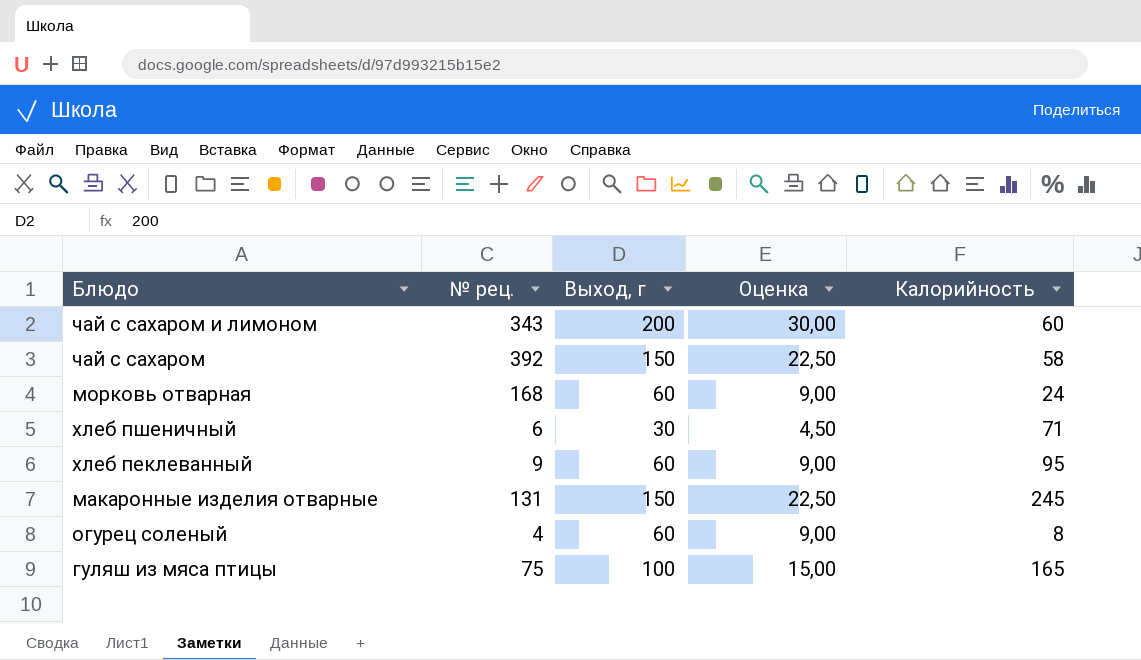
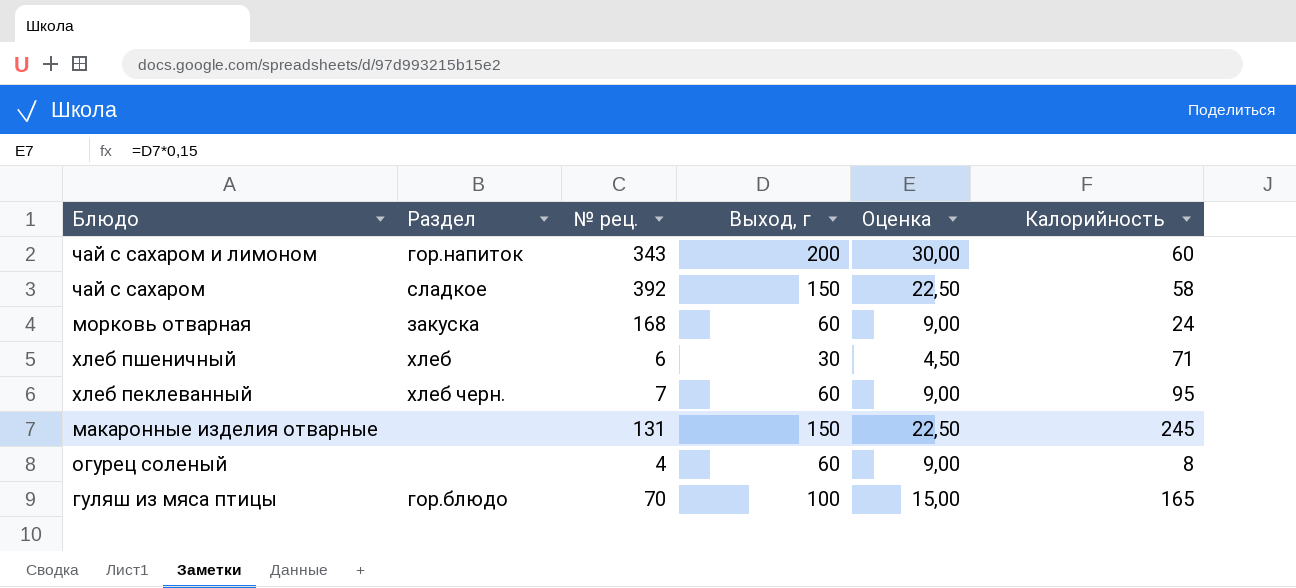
column Раздел | position: none -> 2
хлеб пеклеванный | № рец.: 9 -> 7
гуляш из мяса птицы | № рец.: 75 -> 70

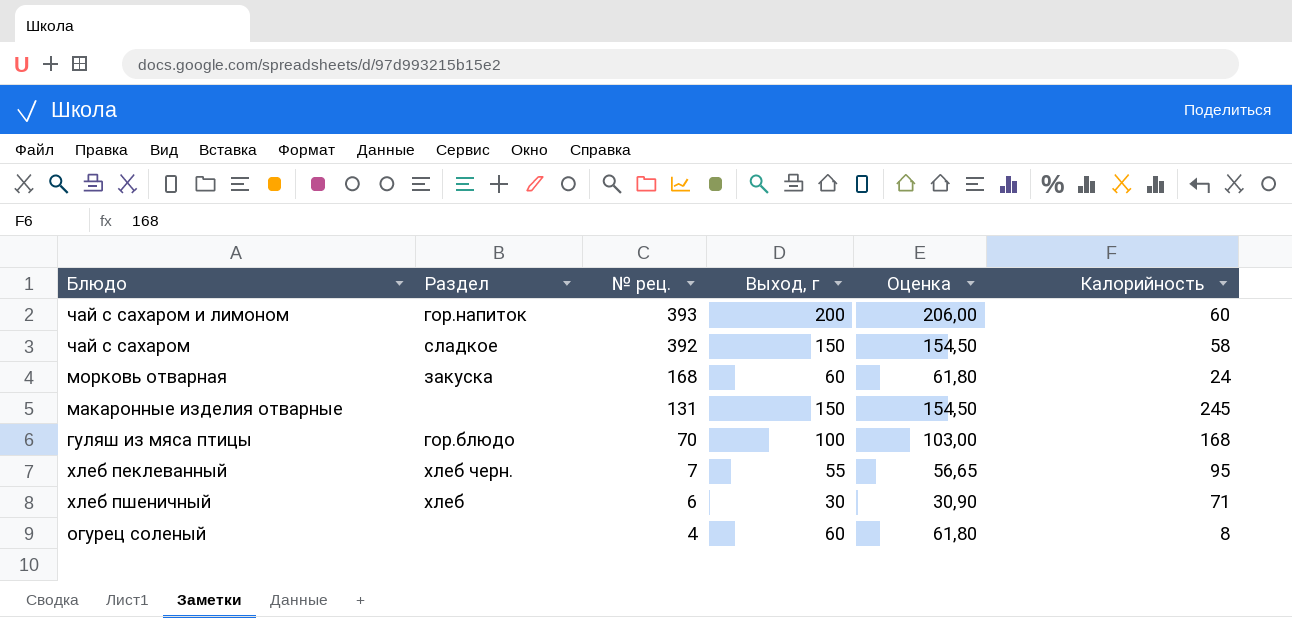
row order: none -> № рец. descending
column Оценка | formula: [Выход, г] * 0,15 -> [Выход, г] * 1,03
чай с сахаром и лимоном | № рец.: 343 -> 393
гуляш из мяса птицы | Калорийность: 165 -> 168
хлеб пеклеванный | Выход, г: 60 -> 55

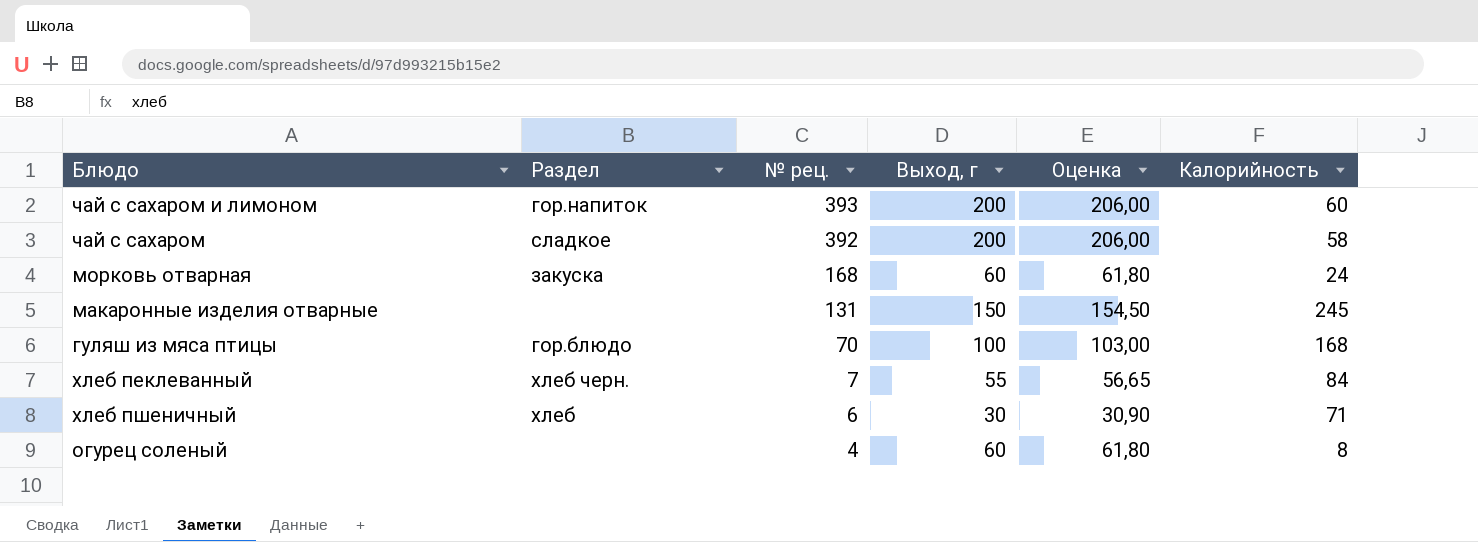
чай с сахаром | Выход, г: 150 -> 200
чай с сахаром | Оценка: 154,50 -> 206,00
хлеб пеклеванный | Калорийность: 95 -> 84

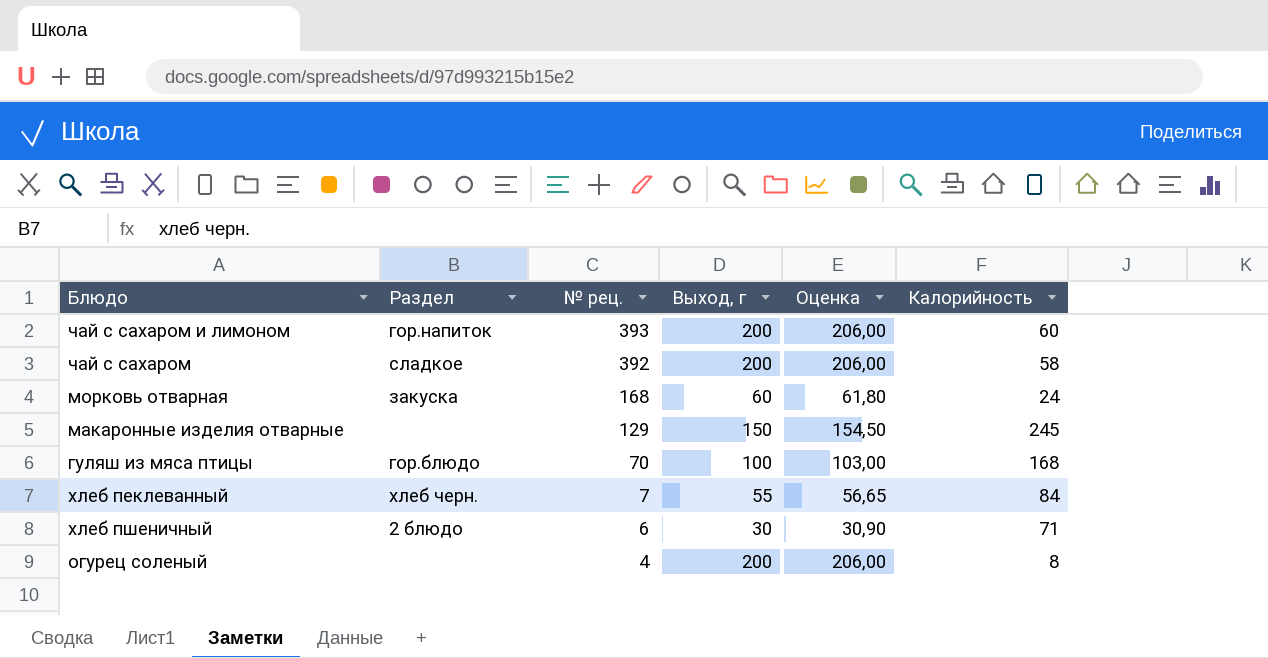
макаронные изделия отварные | № рец.: 131 -> 129
хлеб пшеничный | Раздел: хлеб -> 2 блюдо
огурец соленый | Выход, г: 60 -> 200
огурец соленый | Оценка: 61,80 -> 206,00

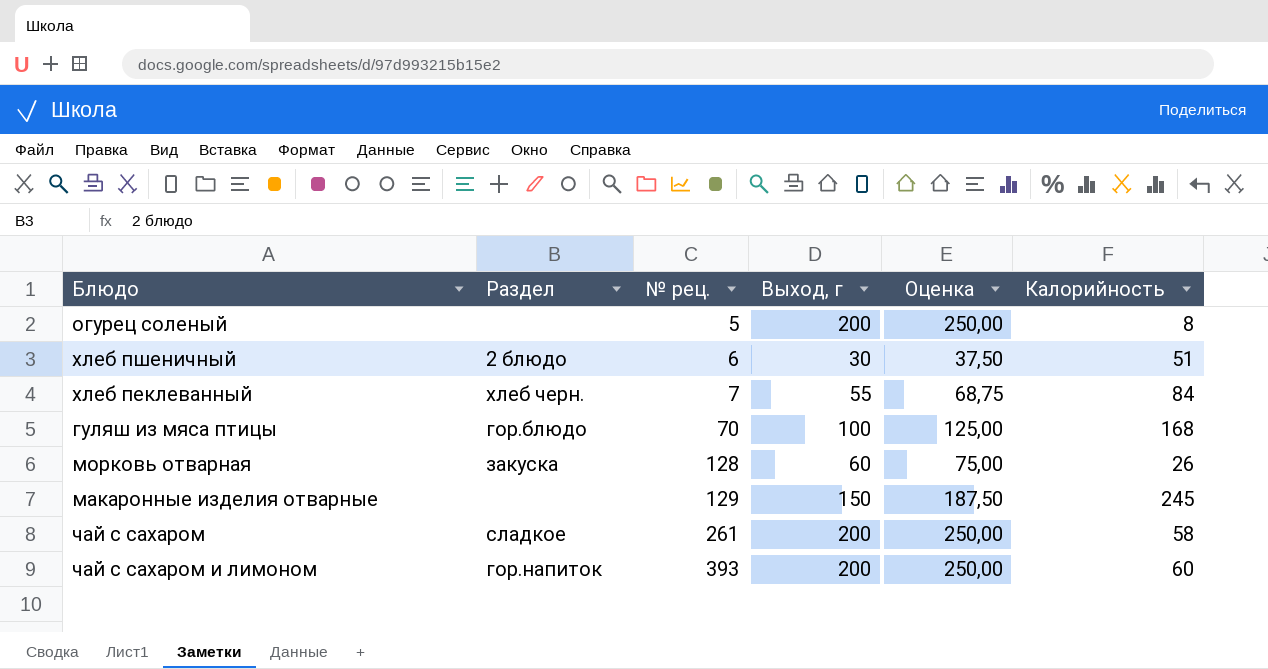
row order: № рец. descending -> № рец. ascending
column Оценка | formula: [Выход, г] * 1,03 -> [Выход, г] * 1,25
огурец соленый | № рец.: 4 -> 5
хлеб пшеничный | Калорийность: 71 -> 51
морковь отварная | № рец.: 168 -> 128
морковь отварная | Калорийность: 24 -> 26
чай с сахаром | № рец.: 392 -> 261

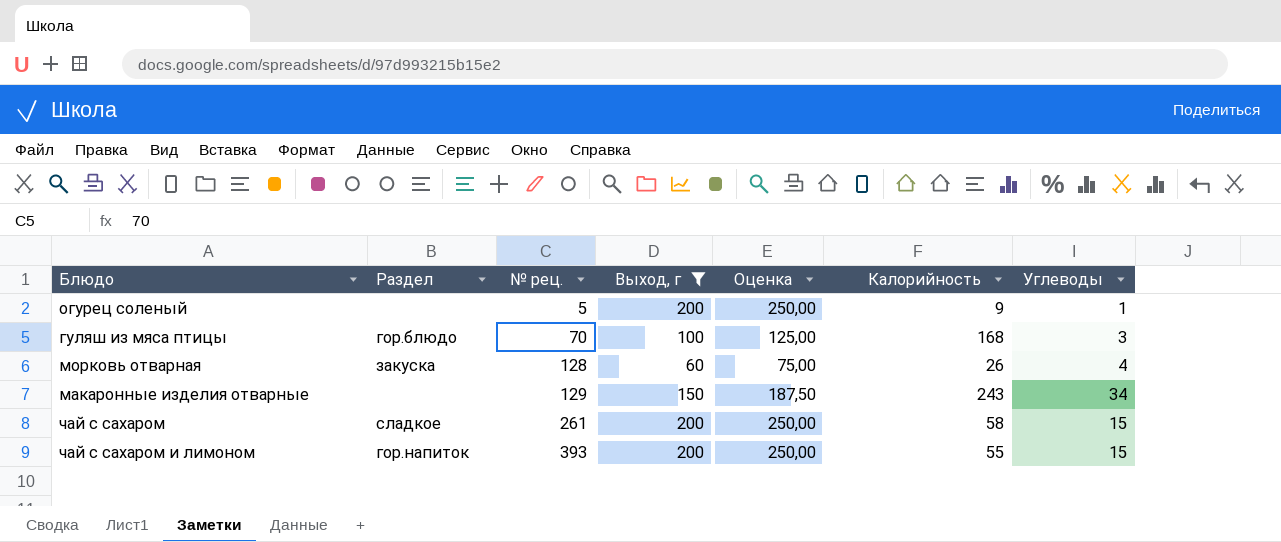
filter: none -> Выход, г >= 60
column Углеводы | position: none -> 7
огурец соленый | Калорийность: 8 -> 9
макаронные изделия отварные | Калорийность: 245 -> 243
чай с сахаром и лимоном | Калорийность: 60 -> 55

